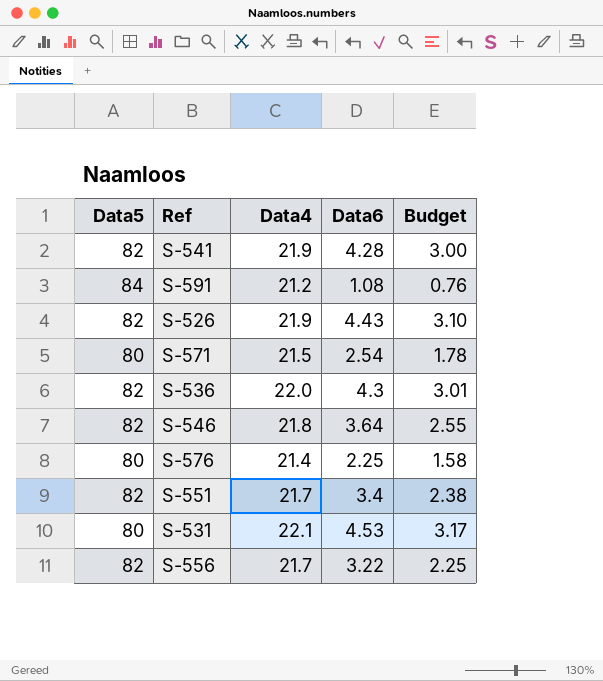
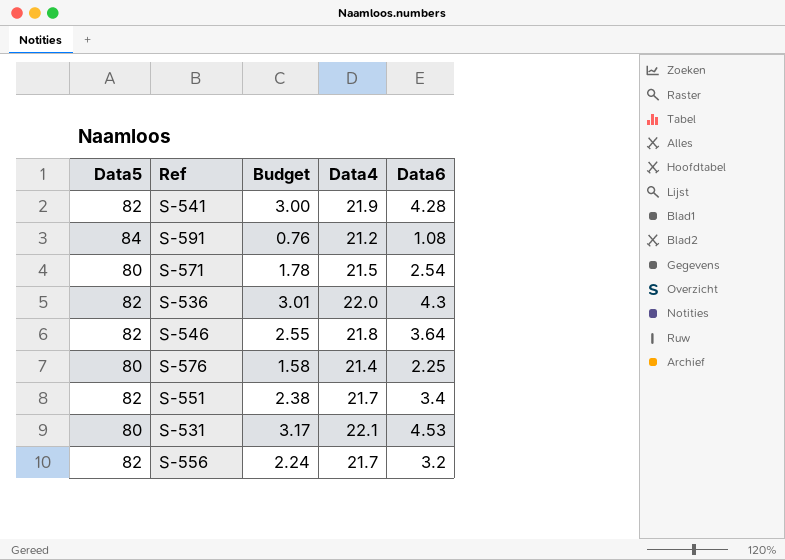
column Budget | position: 5 -> 3
row S-526: 82 | 21.9 | 4.43 | 3.10 -> none
S-556 | Budget: 2.25 -> 2.24
S-556 | Data6: 3.22 -> 3.2

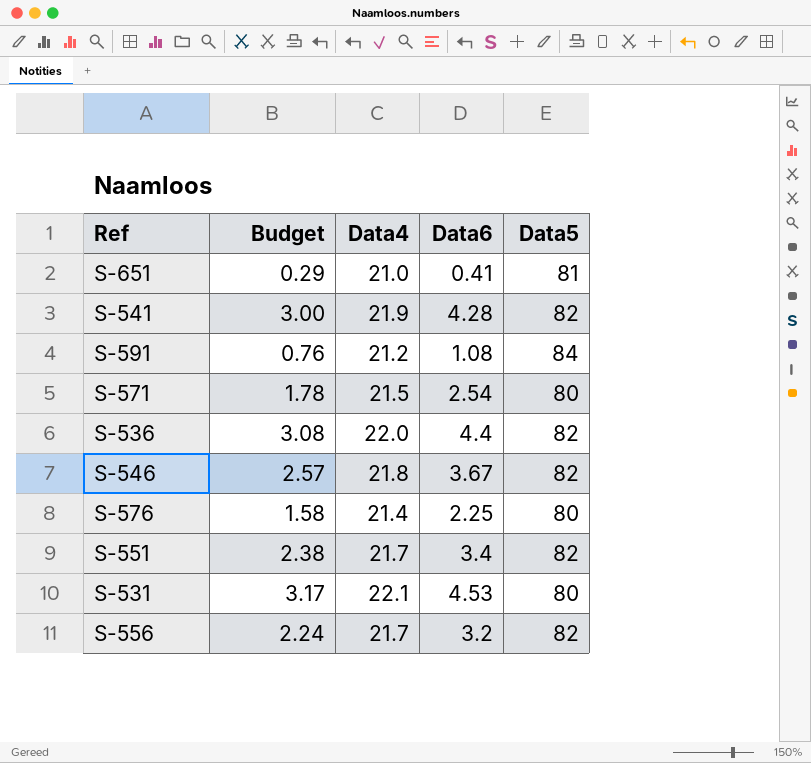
column Data5 | position: 1 -> 5
row S-651: none -> 0.29 | 21.0 | 0.41 | 81
S-536 | Budget: 3.01 -> 3.08
S-536 | Data6: 4.3 -> 4.4
S-546 | Budget: 2.55 -> 2.57
S-546 | Data6: 3.64 -> 3.67

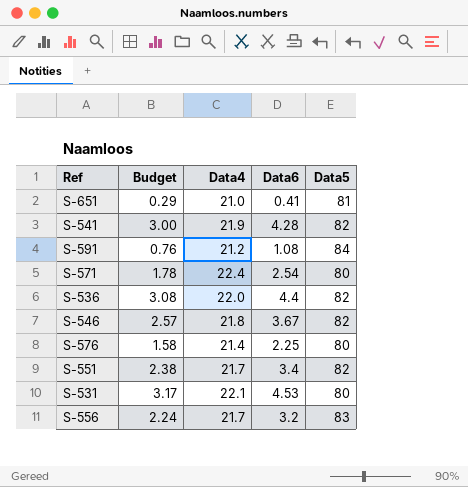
S-571 | Data4: 21.5 -> 22.4
S-556 | Data5: 82 -> 83

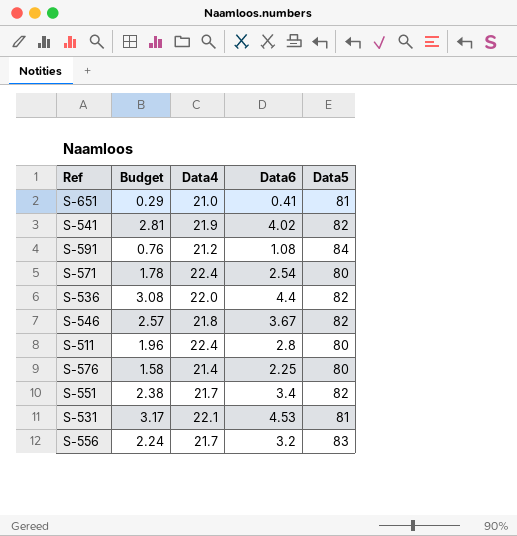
S-541 | Budget: 3.00 -> 2.81
S-541 | Data6: 4.28 -> 4.02
row S-511: none -> 1.96 | 22.4 | 2.8 | 80
S-531 | Data5: 80 -> 81

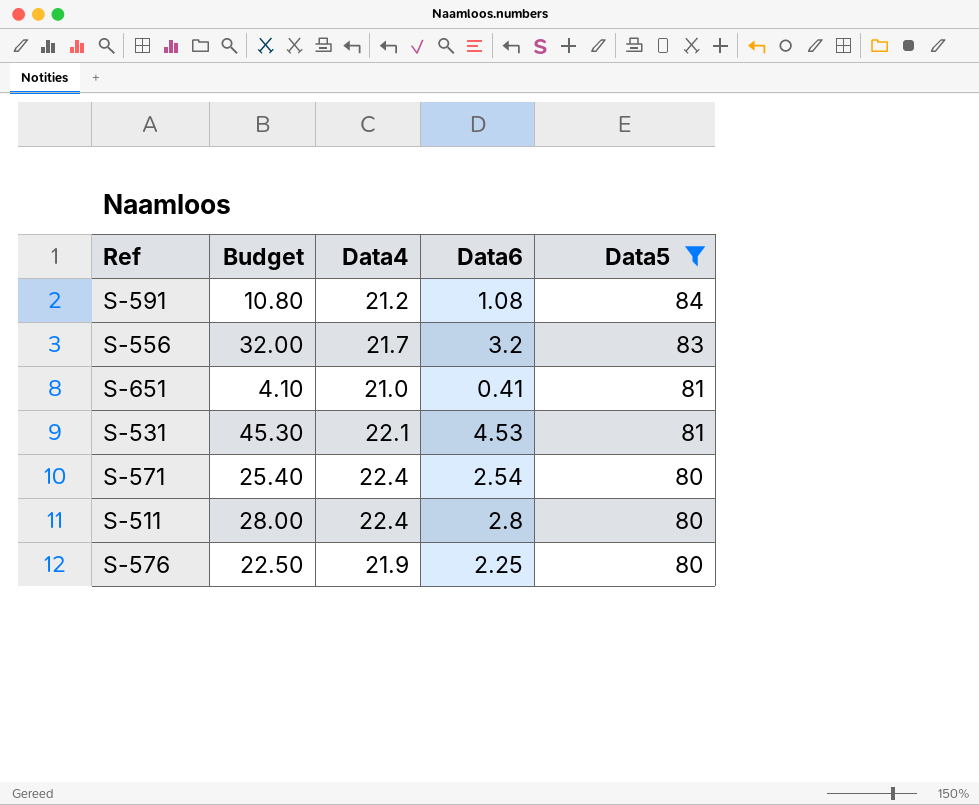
filter: none -> Data5 != 82
row order: none -> Data5 descending
column Budget | formula: [Data6] * 0.7 -> [Data6] * 10
S-576 | Data4: 21.4 -> 21.9

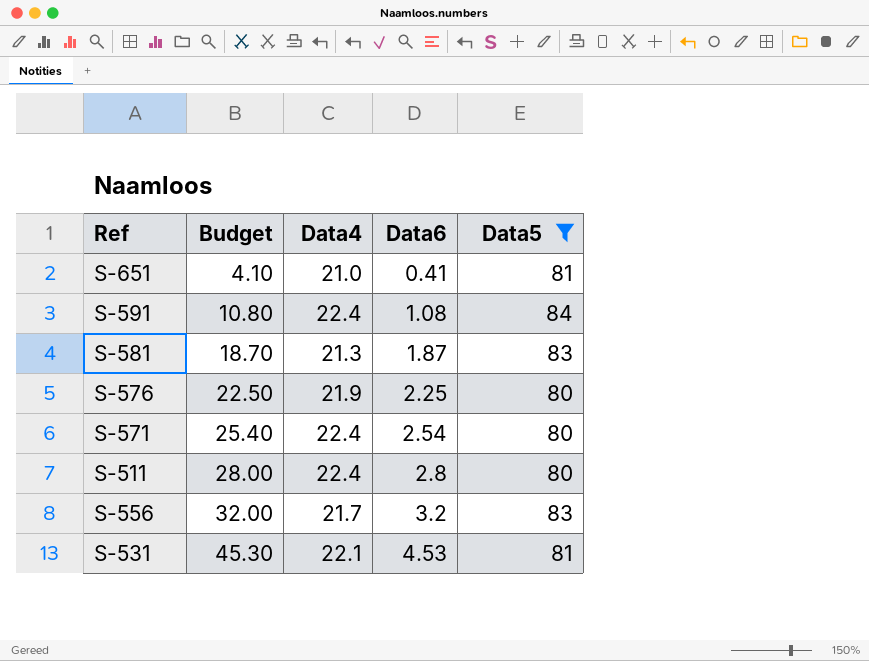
row order: Data5 descending -> Budget ascending
S-591 | Data4: 21.2 -> 22.4
row S-581: none -> 18.70 | 21.3 | 1.87 | 83

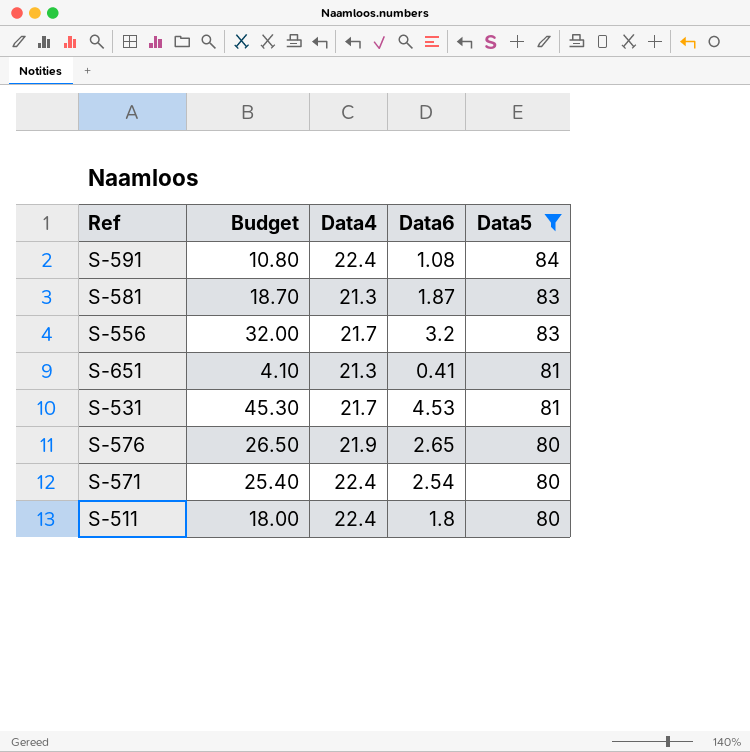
row order: Budget ascending -> Data5 descending
S-651 | Data4: 21.0 -> 21.3
S-531 | Data4: 22.1 -> 21.7
S-576 | Budget: 22.50 -> 26.50
S-576 | Data6: 2.25 -> 2.65
S-511 | Budget: 28.00 -> 18.00
S-511 | Data6: 2.8 -> 1.8

